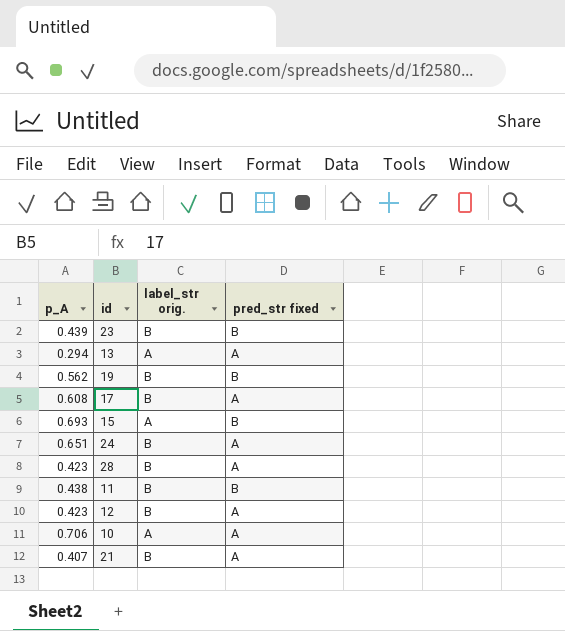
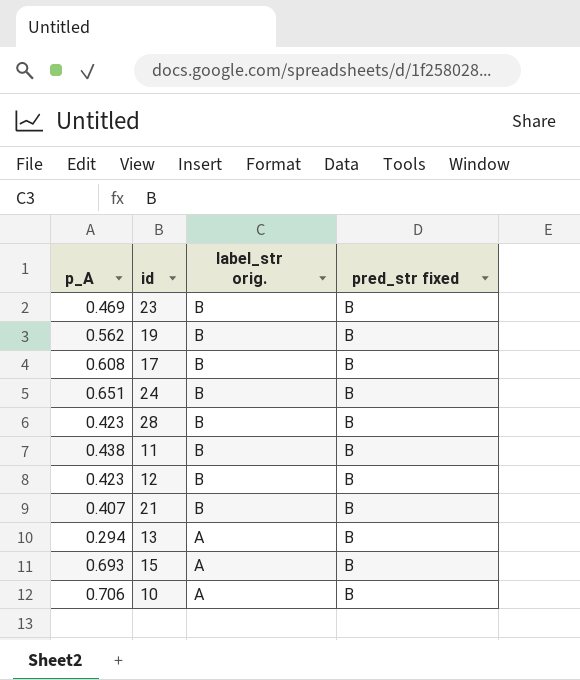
row order: none -> label_str orig. descending
23 | p_A: 0.439 -> 0.469
17 | pred_str fixed: A -> B
24 | pred_str fixed: A -> B
28 | pred_str fixed: A -> B
12 | pred_str fixed: A -> B
21 | pred_str fixed: A -> B
13 | pred_str fixed: A -> B
10 | pred_str fixed: A -> B

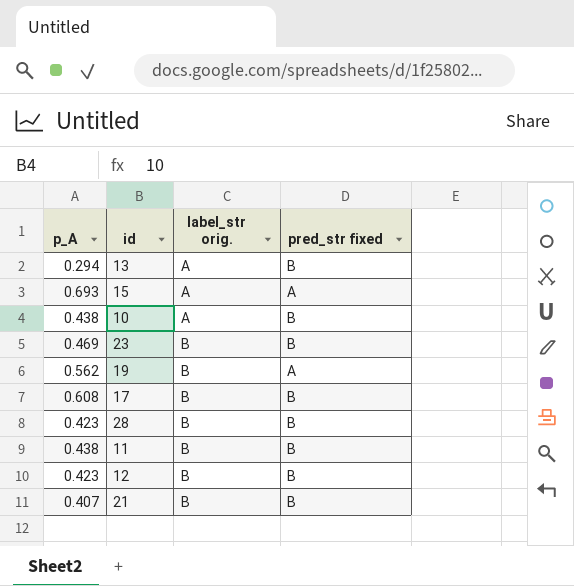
row order: label_str orig. descending -> label_str orig. ascending
row 24: 0.651 | B | B -> none
15 | pred_str fixed: B -> A
10 | p_A: 0.706 -> 0.438
19 | pred_str fixed: B -> A

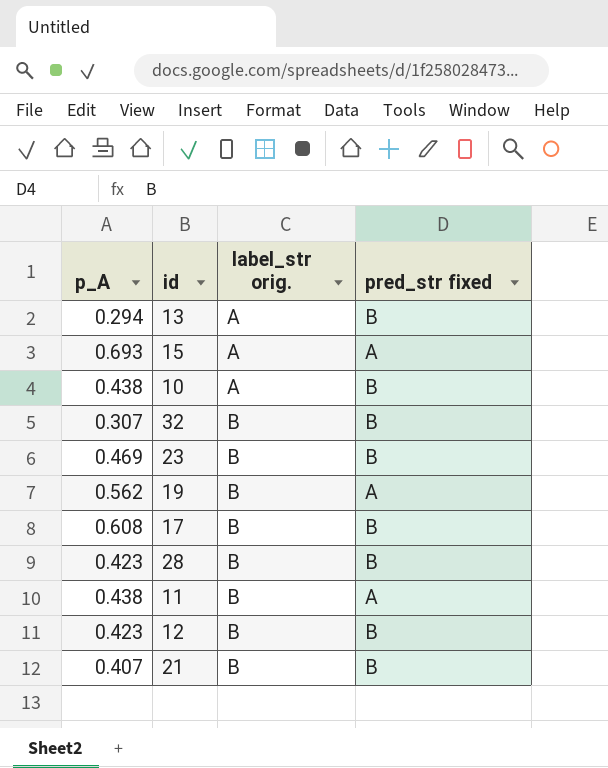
row 32: none -> 0.307 | B | B
11 | pred_str fixed: B -> A

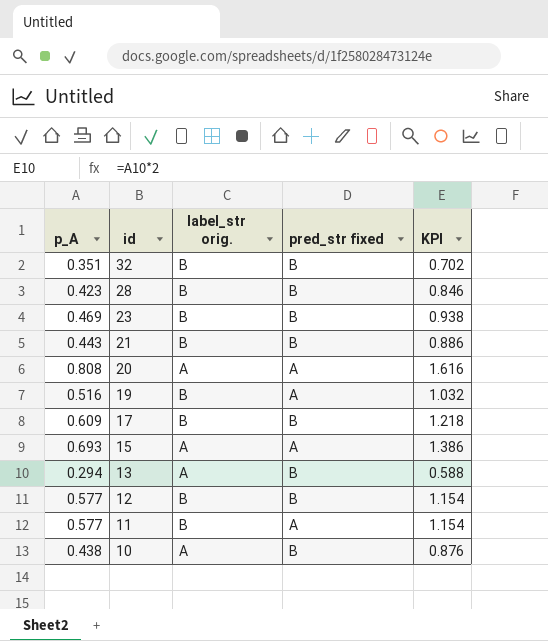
row order: label_str orig. ascending -> id descending
column KPI | formula: none -> [p_A] * 2
32 | p_A: 0.307 -> 0.351
21 | p_A: 0.407 -> 0.443
row 20: none -> 0.808 | A | A | 1.616
19 | p_A: 0.562 -> 0.516
17 | p_A: 0.608 -> 0.609
12 | p_A: 0.423 -> 0.577
11 | p_A: 0.438 -> 0.577

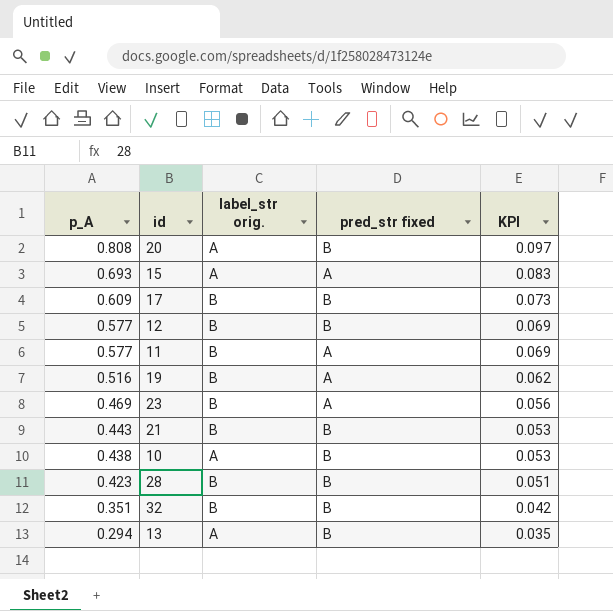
row order: id descending -> p_A descending
column KPI | formula: [p_A] * 2 -> [p_A] * 0.12
20 | pred_str fixed: A -> B
23 | pred_str fixed: B -> A

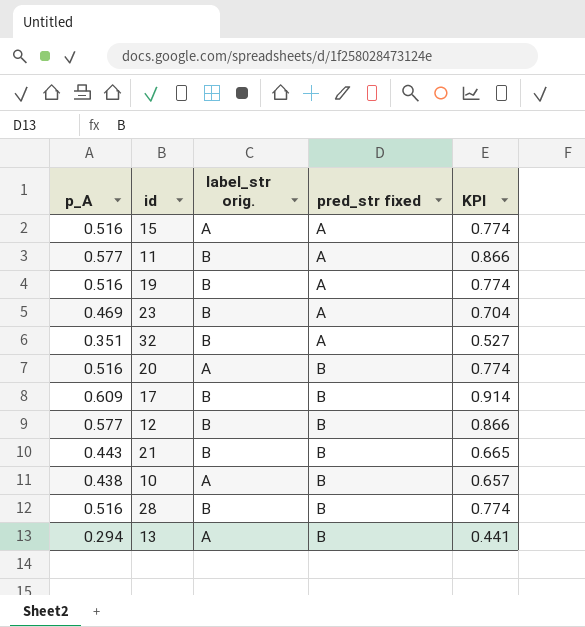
row order: p_A descending -> pred_str fixed ascending
column KPI | formula: [p_A] * 0.12 -> [p_A] * 1.5
15 | p_A: 0.693 -> 0.516
32 | pred_str fixed: B -> A
20 | p_A: 0.808 -> 0.516
28 | p_A: 0.423 -> 0.516

